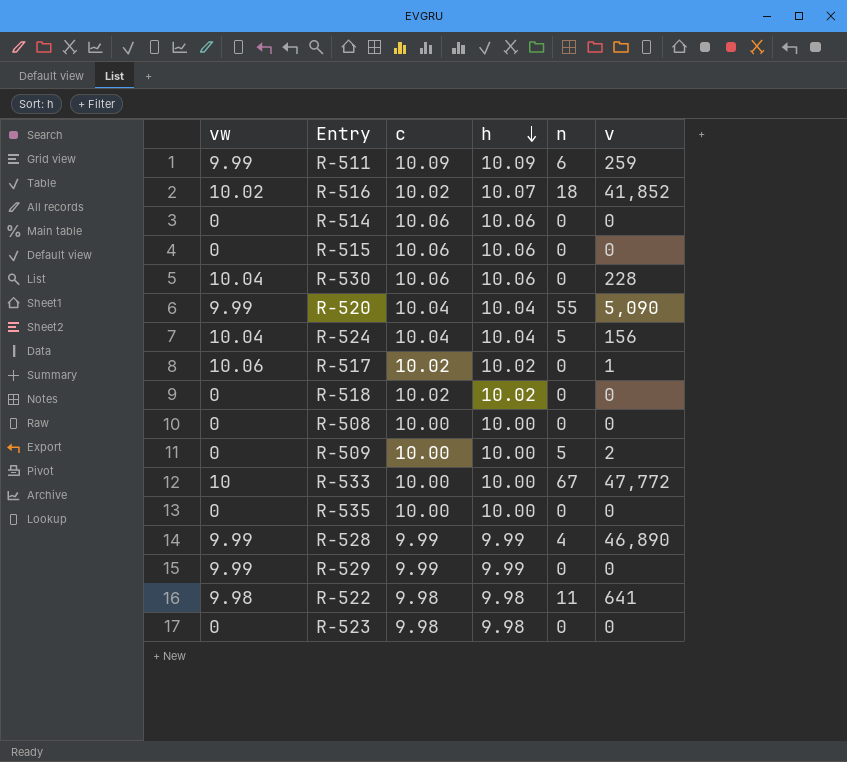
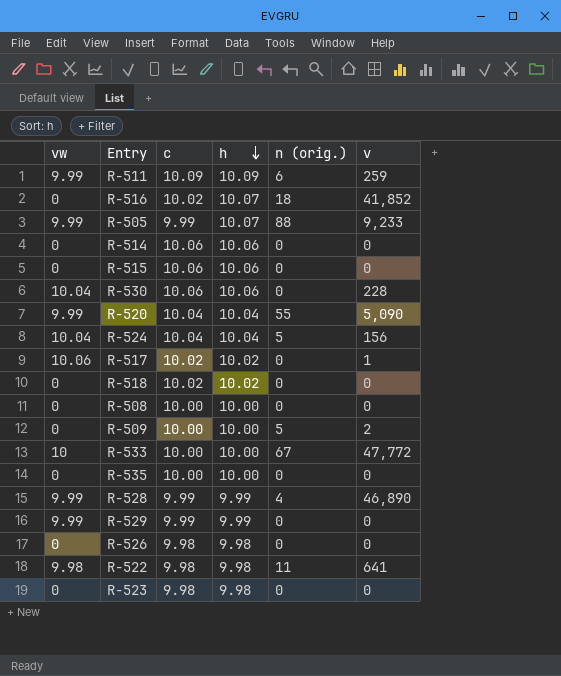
column name: n -> n (orig.)
R-516 | vw: 10.02 -> 0
row R-505: none -> 9.99 | 9.99 | 10.07 | 88 | 9,233
row R-526: none -> 0 | 9.98 | 9.98 | 0 | 0

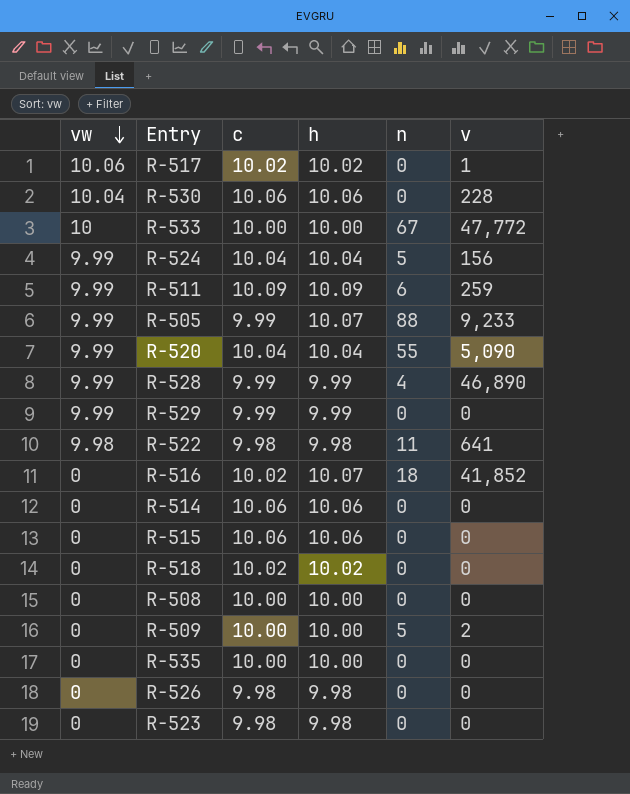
row order: h descending -> vw descending
column name: n (orig.) -> n
R-524 | vw: 10.04 -> 9.99

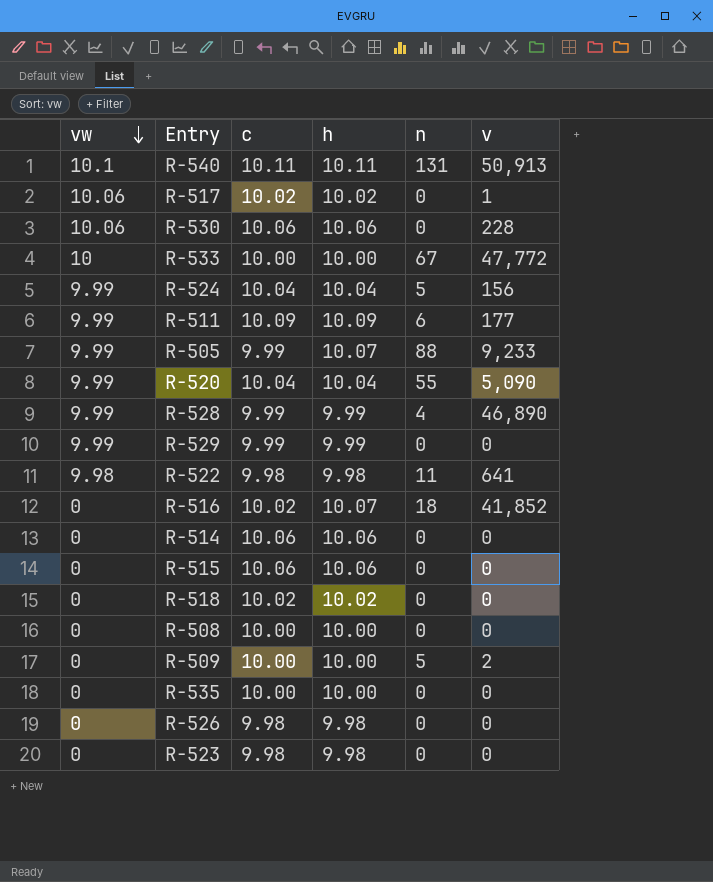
row R-540: none -> 10.1 | 10.11 | 10.11 | 131 | 50,913
R-530 | vw: 10.04 -> 10.06
R-511 | v: 259 -> 177

